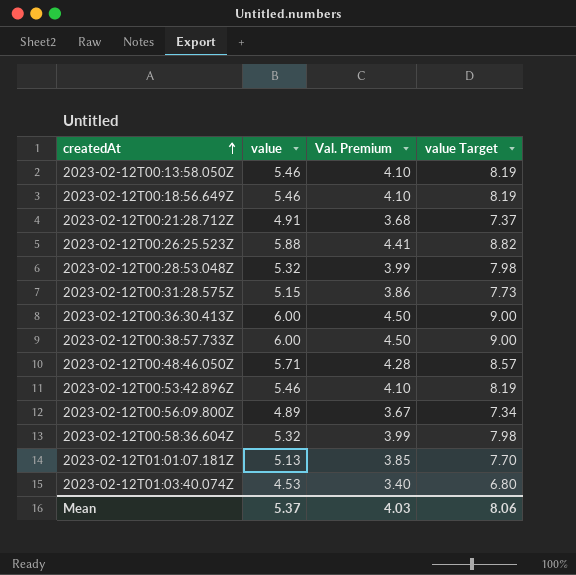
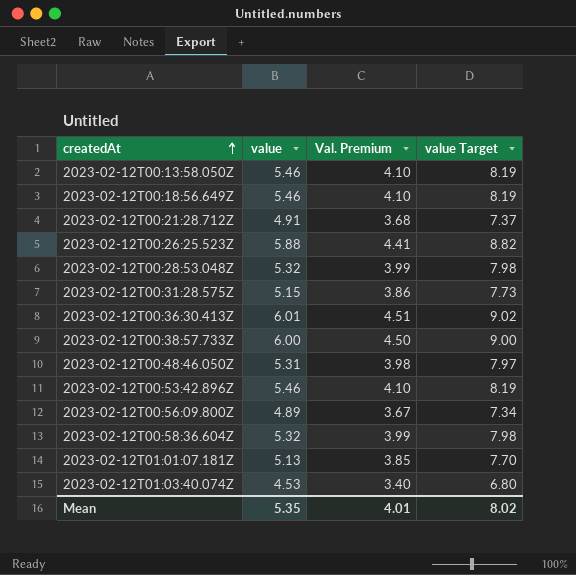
2023-02-12T00:36:30.413Z | value: 6.00 -> 6.01
2023-02-12T00:36:30.413Z | Val. Premium: 4.50 -> 4.51
2023-02-12T00:36:30.413Z | value Target: 9.00 -> 9.02
2023-02-12T00:48:46.050Z | value: 5.71 -> 5.31
2023-02-12T00:48:46.050Z | Val. Premium: 4.28 -> 3.98
2023-02-12T00:48:46.050Z | value Target: 8.57 -> 7.97
Mean | value: 5.37 -> 5.35
Mean | Val. Premium: 4.03 -> 4.01
Mean | value Target: 8.06 -> 8.02

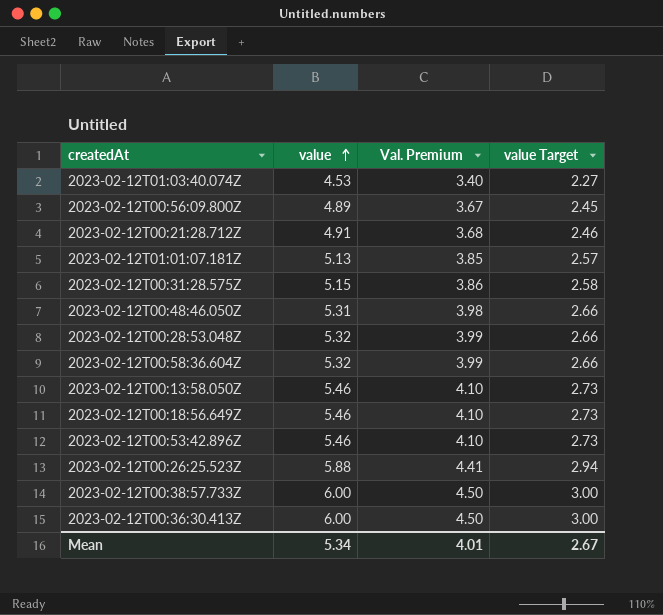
row order: createdAt ascending -> value ascending
column value Target | formula: [value] * 1.5 -> [value] * 0.5
2023-02-12T00:36:30.413Z | value: 6.01 -> 6.00
2023-02-12T00:36:30.413Z | Val. Premium: 4.51 -> 4.50
Mean | value: 5.35 -> 5.34
Mean | value Target: 8.02 -> 2.67

